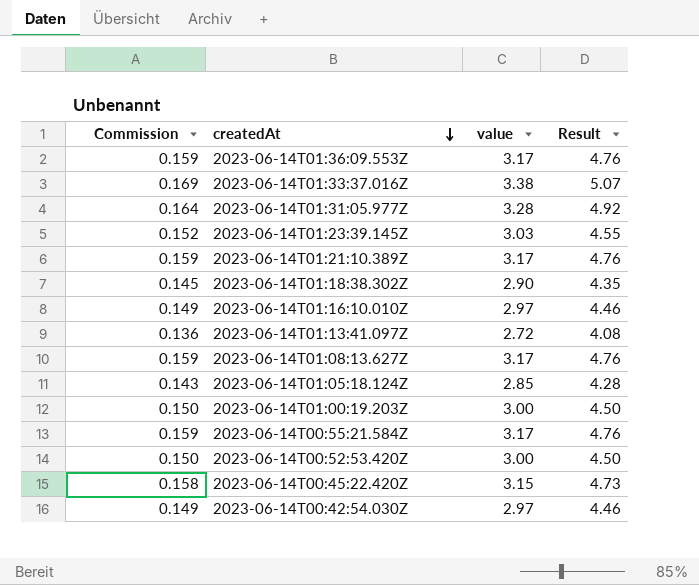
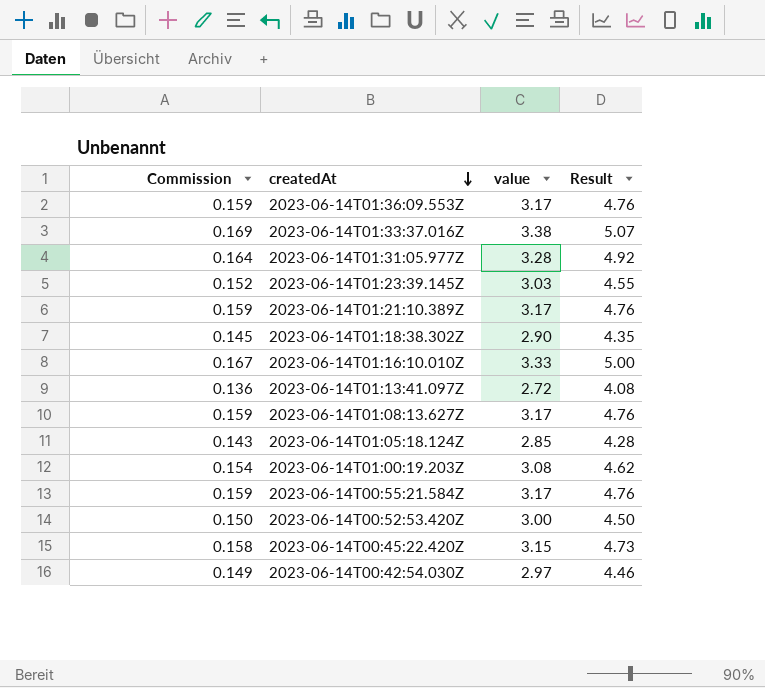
2023-06-14T01:16:10.010Z | Commission: 0.149 -> 0.167
2023-06-14T01:16:10.010Z | value: 2.97 -> 3.33
2023-06-14T01:16:10.010Z | Result: 4.46 -> 5.00
2023-06-14T01:00:19.203Z | Commission: 0.150 -> 0.154
2023-06-14T01:00:19.203Z | value: 3.00 -> 3.08
2023-06-14T01:00:19.203Z | Result: 4.50 -> 4.62

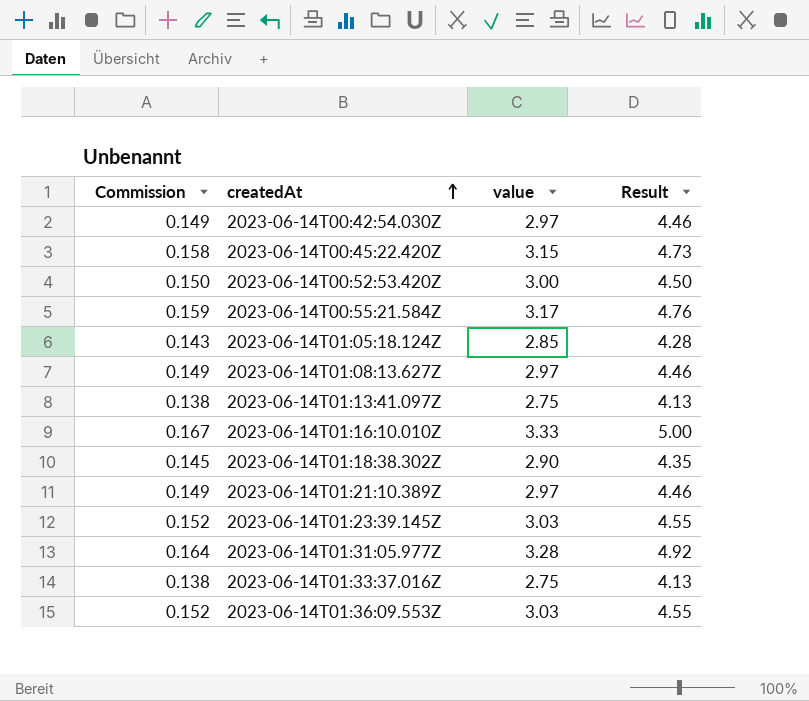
row order: createdAt descending -> createdAt ascending
row 2023-06-14T01:00:19.203Z: 0.154 | 3.08 | 4.62 -> none
2023-06-14T01:08:13.627Z | Commission: 0.159 -> 0.149
2023-06-14T01:08:13.627Z | value: 3.17 -> 2.97
2023-06-14T01:08:13.627Z | Result: 4.76 -> 4.46
2023-06-14T01:13:41.097Z | Commission: 0.136 -> 0.138
2023-06-14T01:13:41.097Z | value: 2.72 -> 2.75
2023-06-14T01:13:41.097Z | Result: 4.08 -> 4.13
2023-06-14T01:21:10.389Z | Commission: 0.159 -> 0.149
2023-06-14T01:21:10.389Z | value: 3.17 -> 2.97
2023-06-14T01:21:10.389Z | Result: 4.76 -> 4.46
2023-06-14T01:33:37.016Z | Commission: 0.169 -> 0.138
2023-06-14T01:33:37.016Z | value: 3.38 -> 2.75
2023-06-14T01:33:37.016Z | Result: 5.07 -> 4.13
2023-06-14T01:36:09.553Z | Commission: 0.159 -> 0.152
2023-06-14T01:36:09.553Z | value: 3.17 -> 3.03
2023-06-14T01:36:09.553Z | Result: 4.76 -> 4.55

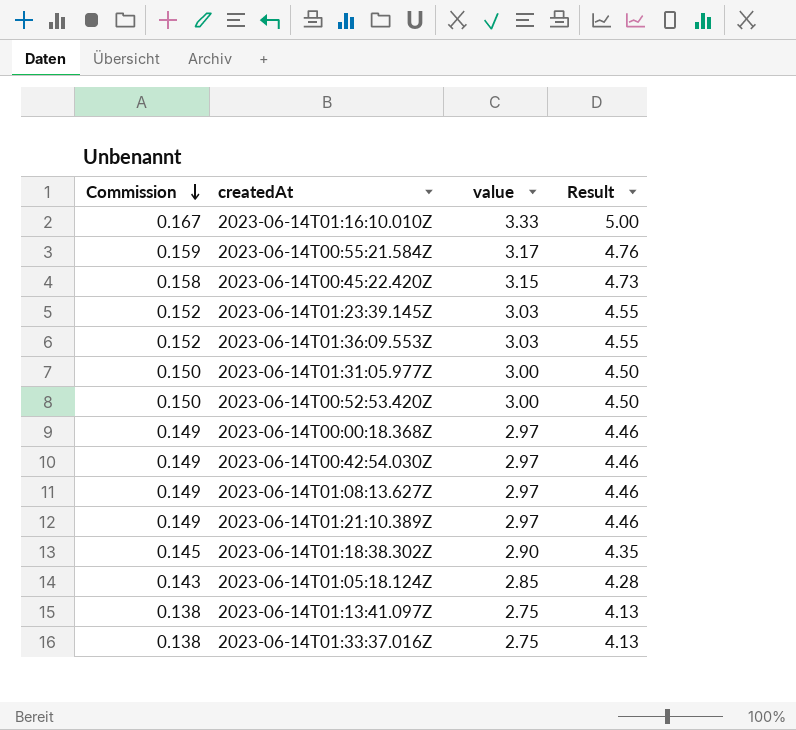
row order: createdAt ascending -> Commission descending
2023-06-14T01:31:05.977Z | Commission: 0.164 -> 0.150
2023-06-14T01:31:05.977Z | value: 3.28 -> 3.00
2023-06-14T01:31:05.977Z | Result: 4.92 -> 4.50
row 2023-06-14T00:00:18.368Z: none -> 0.149 | 2.97 | 4.46

